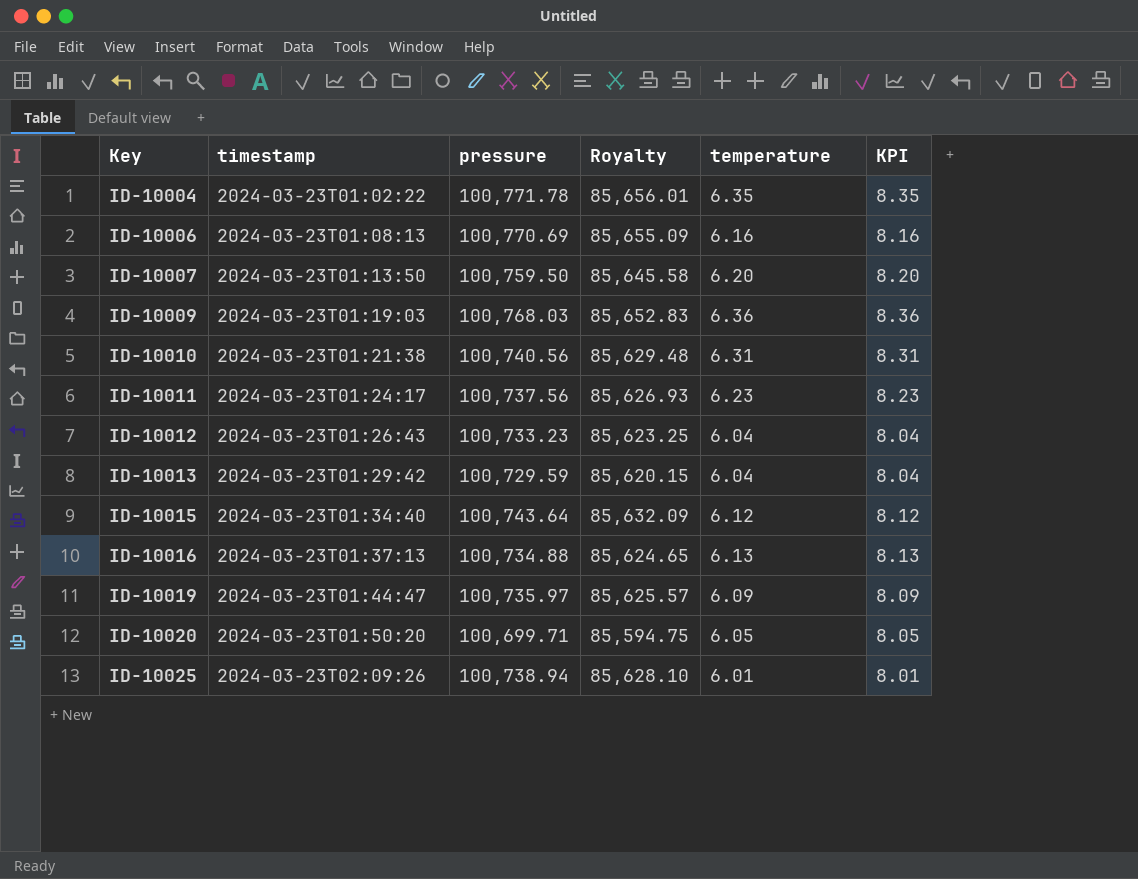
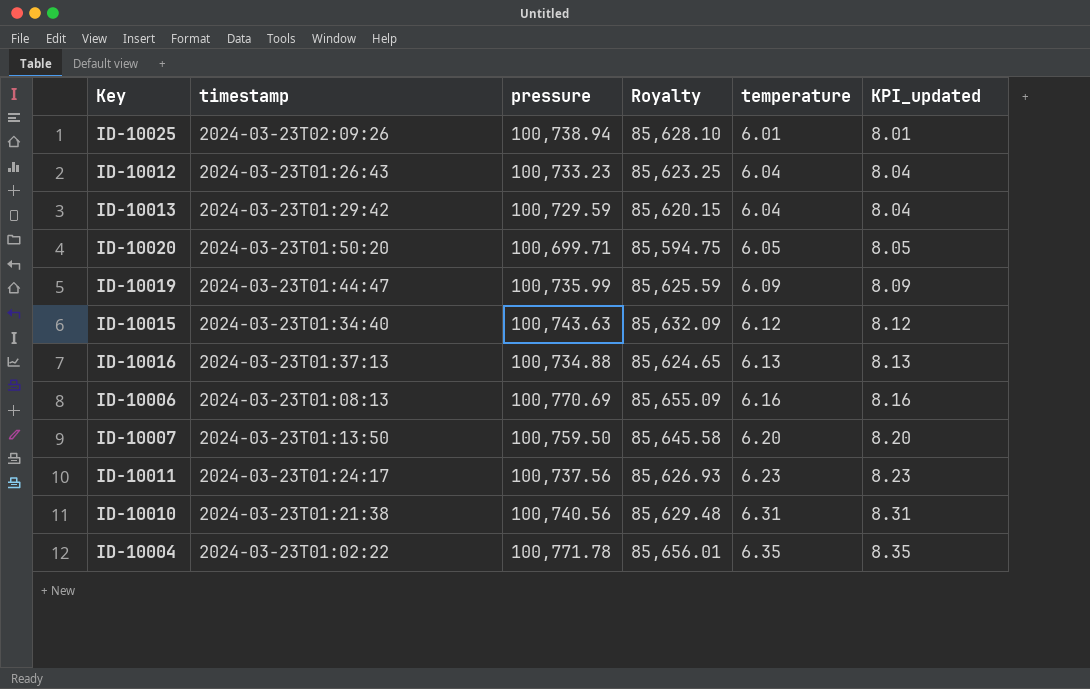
row order: Key ascending -> temperature ascending
column name: KPI -> KPI_updated
row ID-10009: 2024-03-23T01:19:03 | 100,768.03 | 85,652.83 | 6.36 | 8.36 -> none
ID-10019 | pressure: 100,735.97 -> 100,735.99
ID-10019 | Royalty: 85,625.57 -> 85,625.59
ID-10015 | pressure: 100,743.64 -> 100,743.63

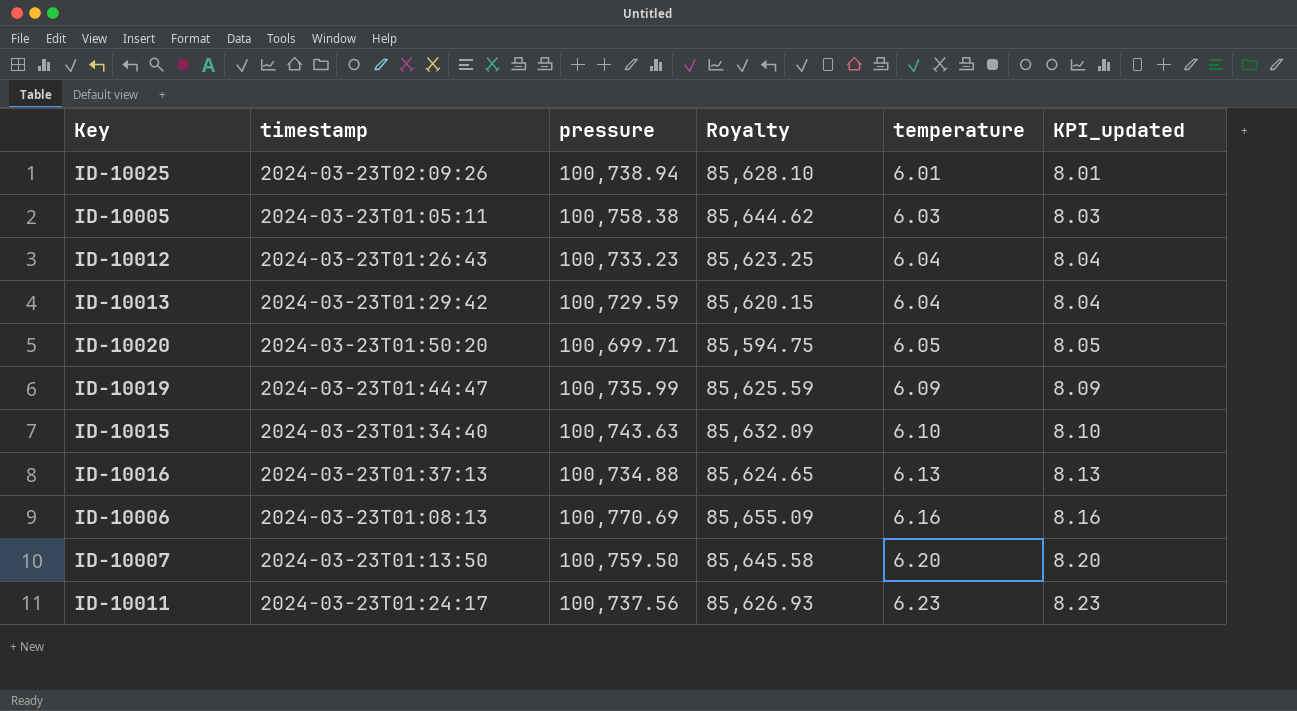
row ID-10010: 2024-03-23T01:21:38 | 100,740.56 | 85,629.48 | 6.31 | 8.31 -> none
row ID-10004: 2024-03-23T01:02:22 | 100,771.78 | 85,656.01 | 6.35 | 8.35 -> none
row ID-10005: none -> 2024-03-23T01:05:11 | 100,758.38 | 85,644.62 | 6.03 | 8.03
ID-10015 | temperature: 6.12 -> 6.10
ID-10015 | KPI_updated: 8.12 -> 8.10

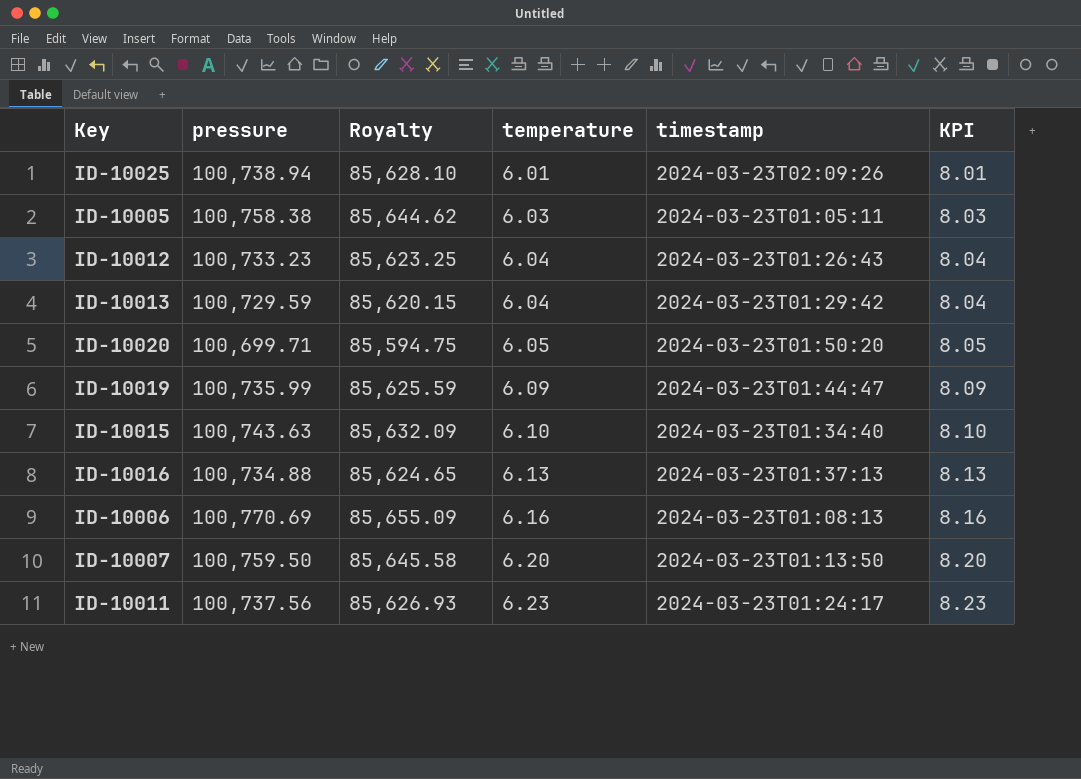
column timestamp | position: 2 -> 5
column name: KPI_updated -> KPI

